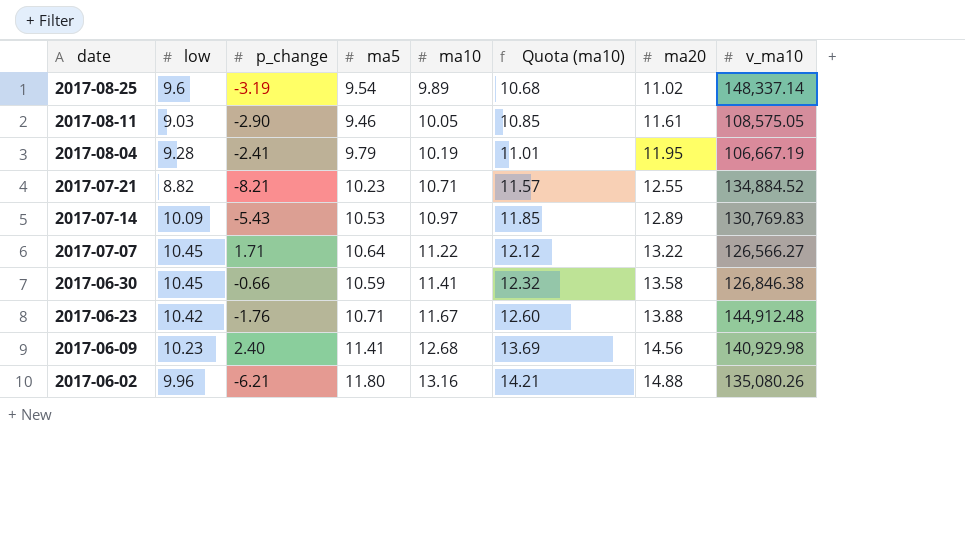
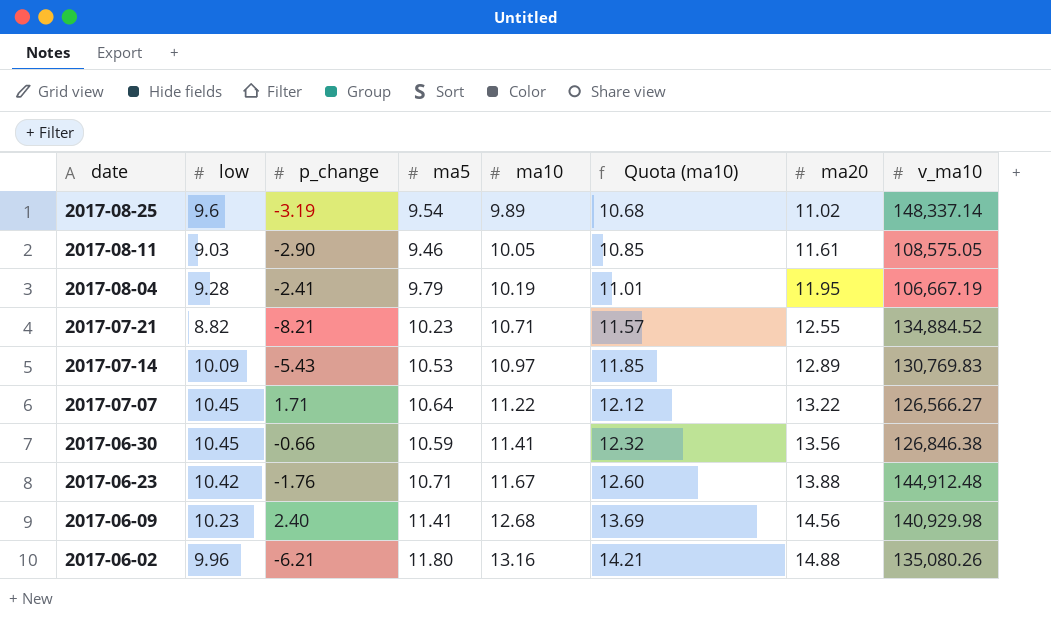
2017-06-30 | ma20: 13.58 -> 13.56

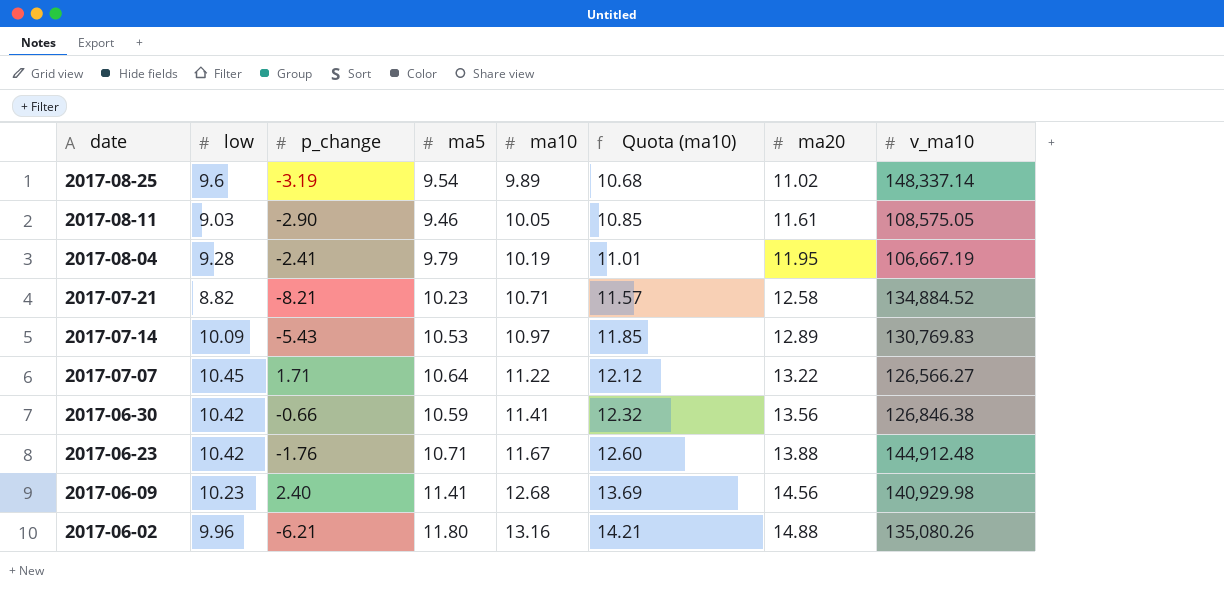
2017-07-21 | ma20: 12.55 -> 12.58
2017-06-30 | low: 10.45 -> 10.42

